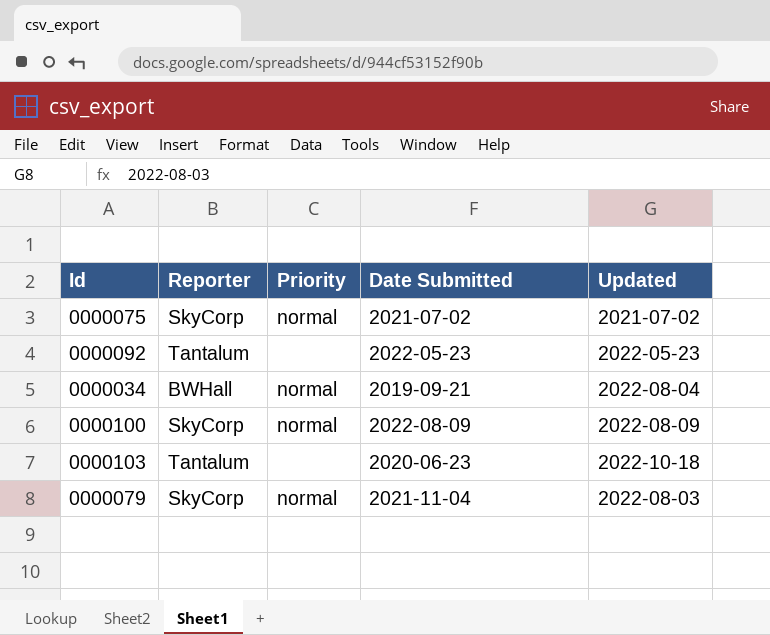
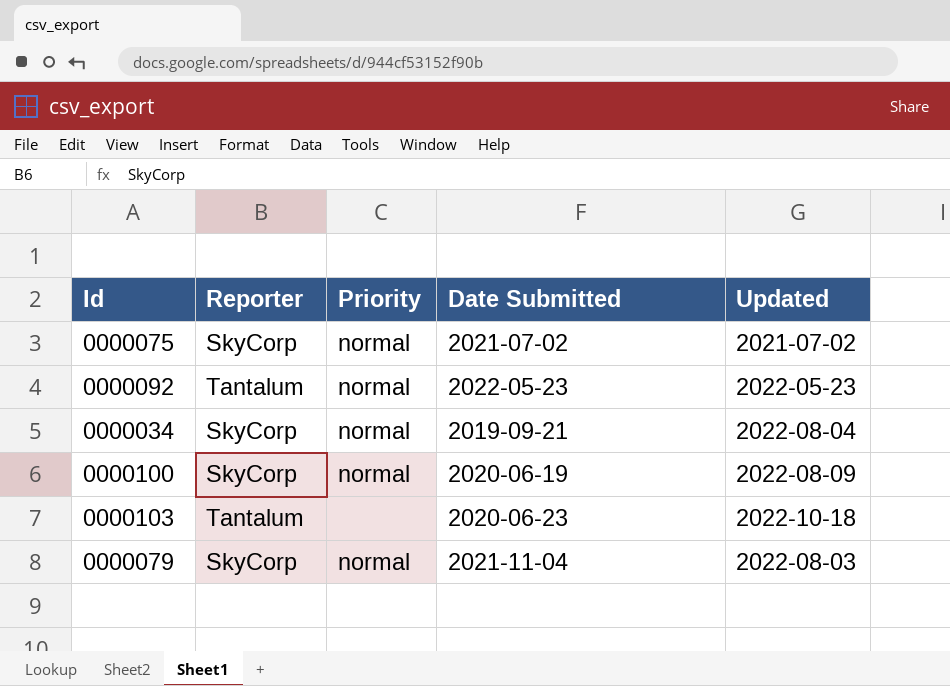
0000092 | Priority: none -> normal
0000034 | Reporter: BWHall -> SkyCorp
0000100 | Date Submitted: 2022-08-09 -> 2020-06-19

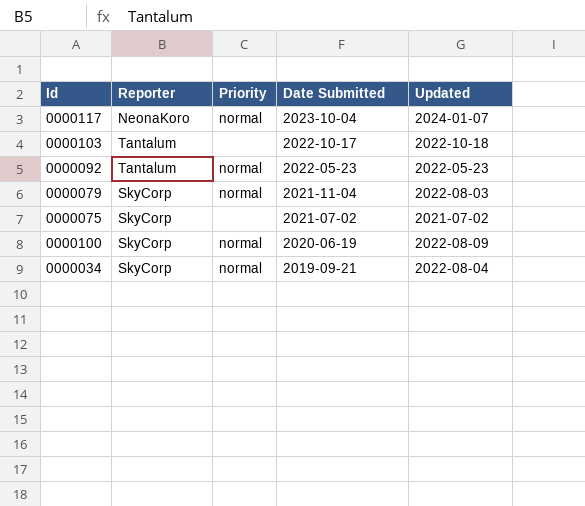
row order: none -> Date Submitted descending
row 0000117: none -> NeonaKoro | normal | 2023-10-04 | 2024-01-07
0000103 | Date Submitted: 2020-06-23 -> 2022-10-17
0000075 | Priority: normal -> none

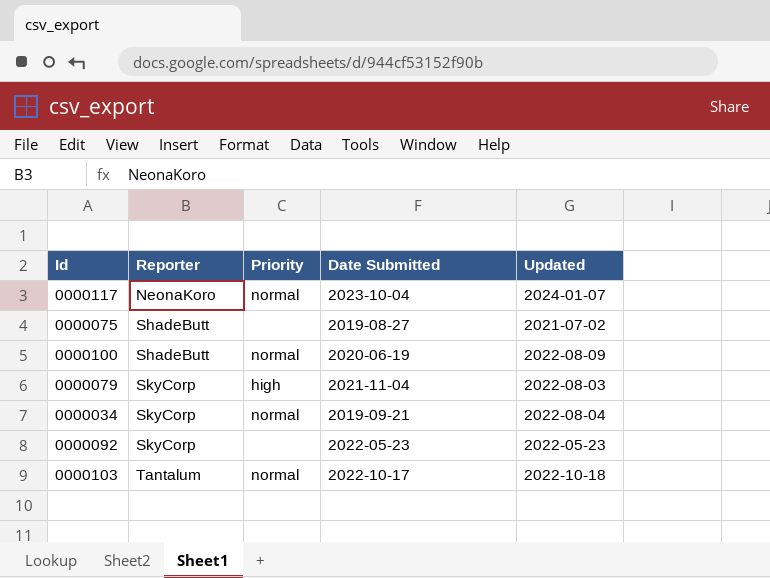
row order: Date Submitted descending -> Reporter ascending
0000075 | Reporter: SkyCorp -> ShadeButt
0000075 | Date Submitted: 2021-07-02 -> 2019-08-27
0000100 | Reporter: SkyCorp -> ShadeButt
0000079 | Priority: normal -> high
0000092 | Reporter: Tantalum -> SkyCorp
0000092 | Priority: normal -> none
0000103 | Priority: none -> normal

